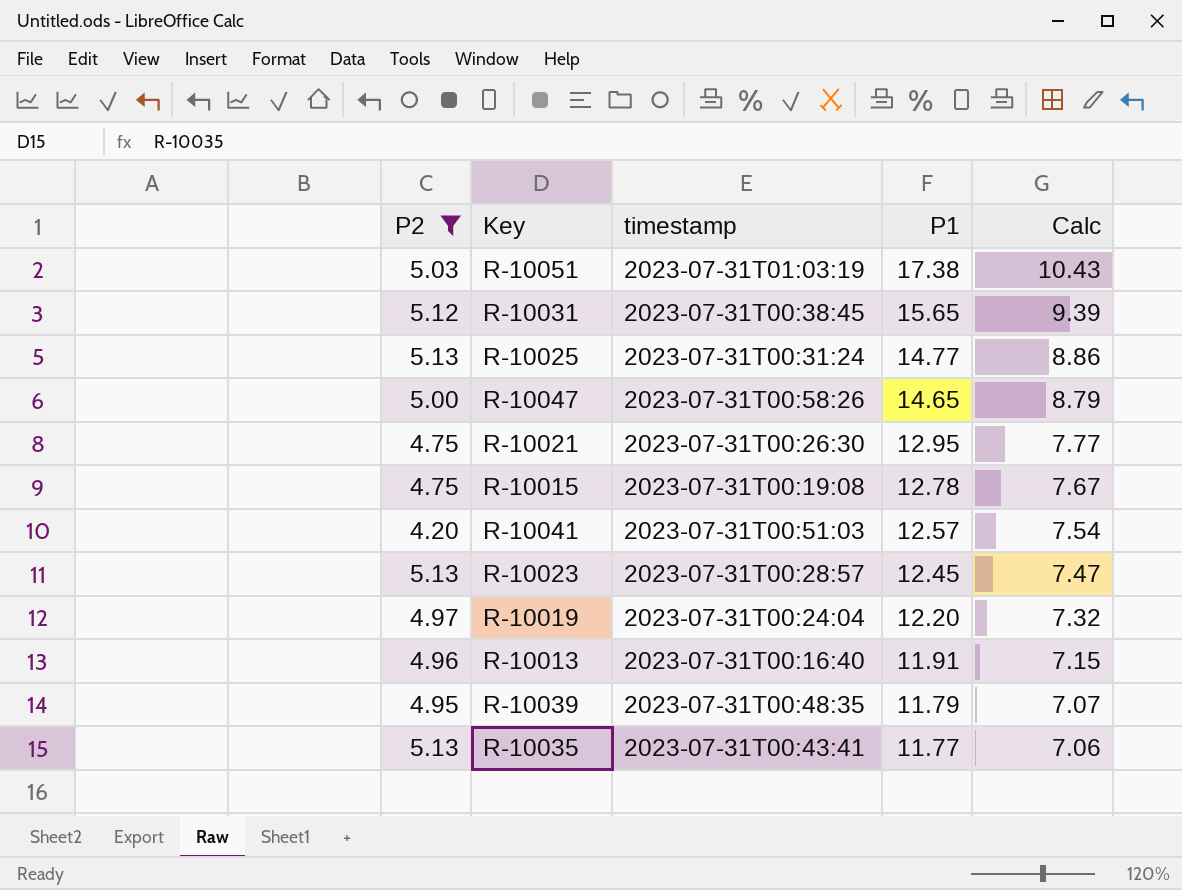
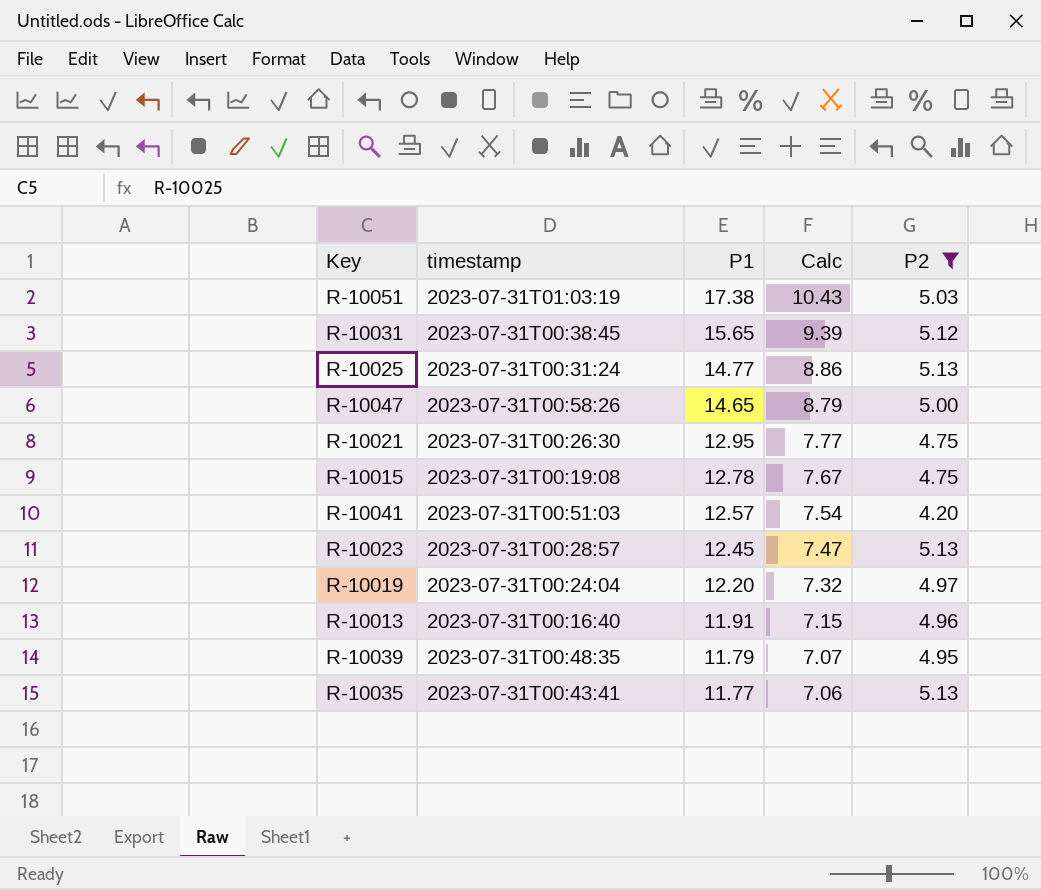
column P2 | position: 1 -> 5

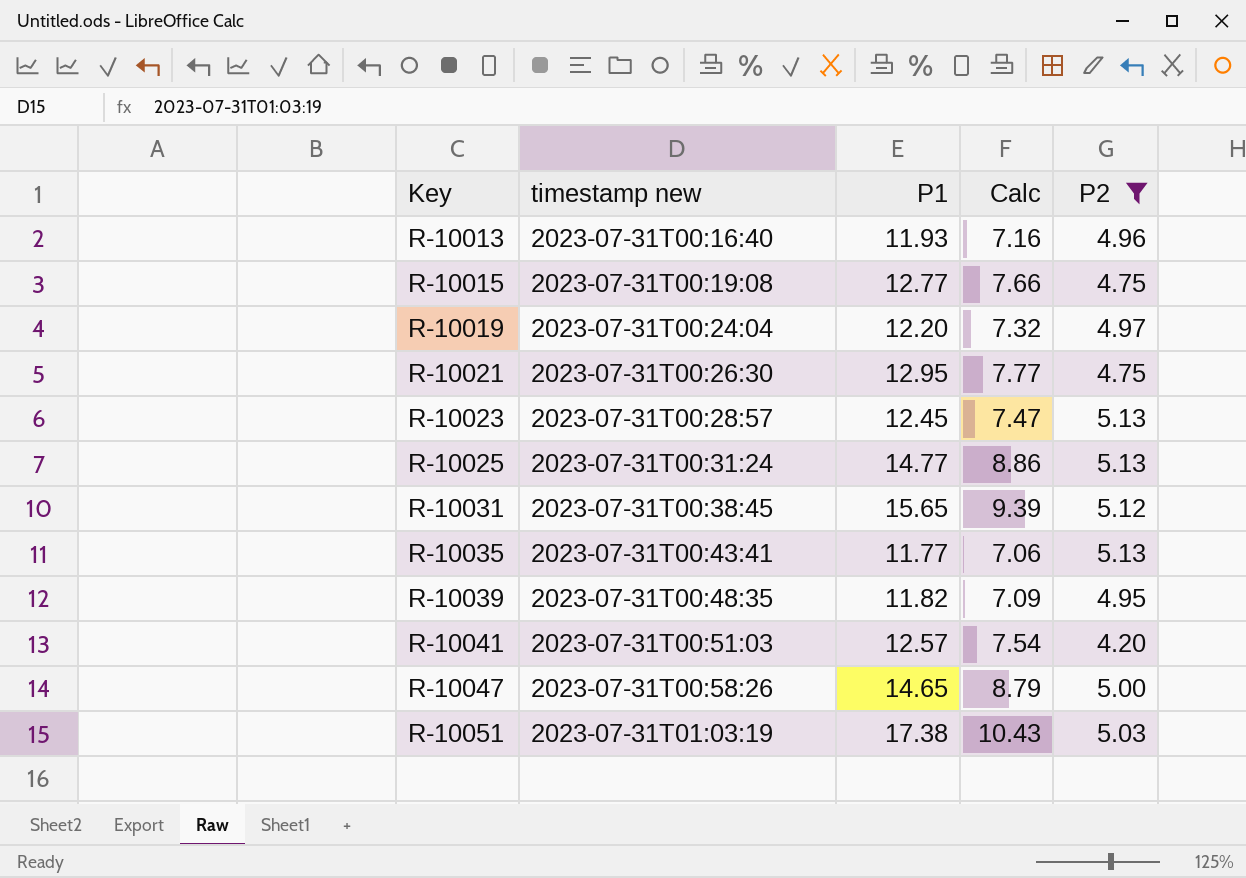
row order: P1 descending -> Key ascending
column name: timestamp -> timestamp new
R-10013 | P1: 11.91 -> 11.93
R-10013 | Calc: 7.15 -> 7.16
R-10015 | P1: 12.78 -> 12.77
R-10015 | Calc: 7.67 -> 7.66
R-10039 | P1: 11.79 -> 11.82
R-10039 | Calc: 7.07 -> 7.09

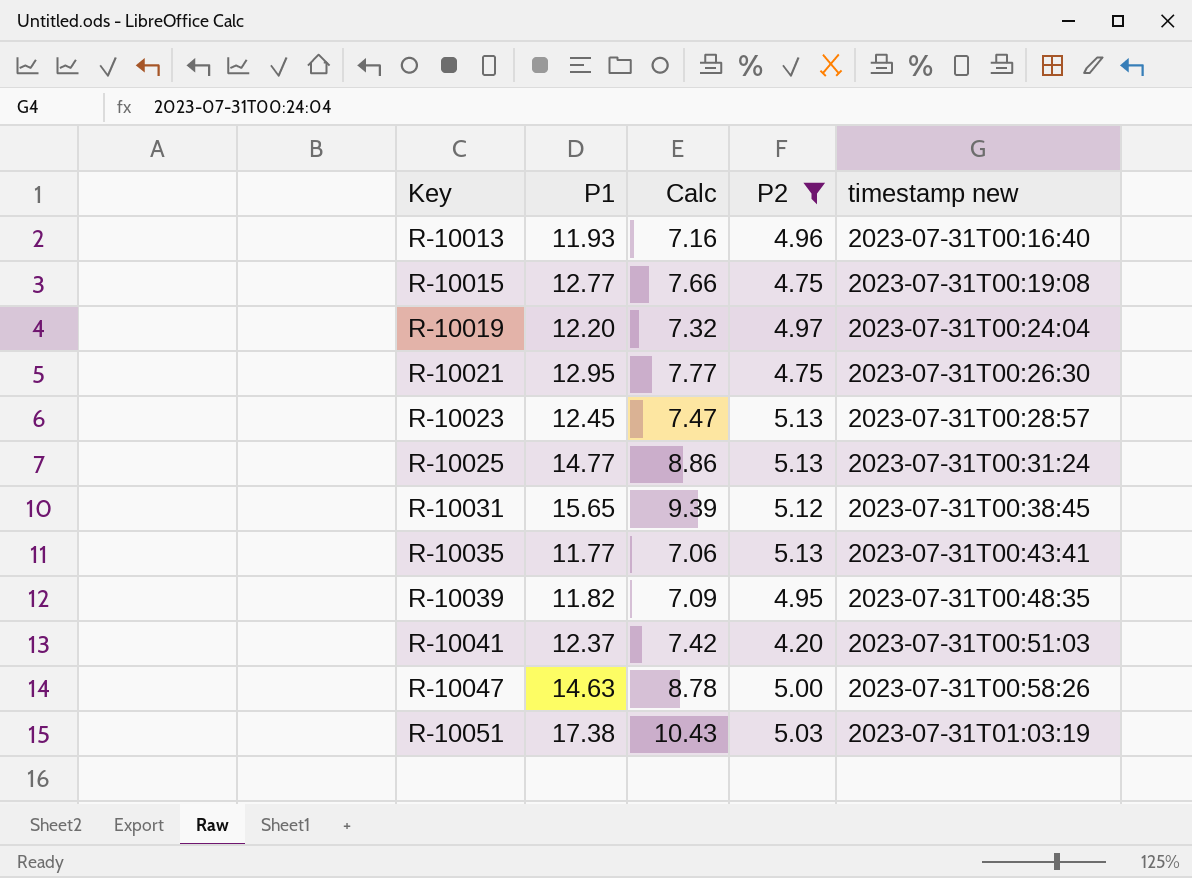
column timestamp new | position: 2 -> 5
R-10041 | P1: 12.57 -> 12.37
R-10041 | Calc: 7.54 -> 7.42
R-10047 | P1: 14.65 -> 14.63
R-10047 | Calc: 8.79 -> 8.78

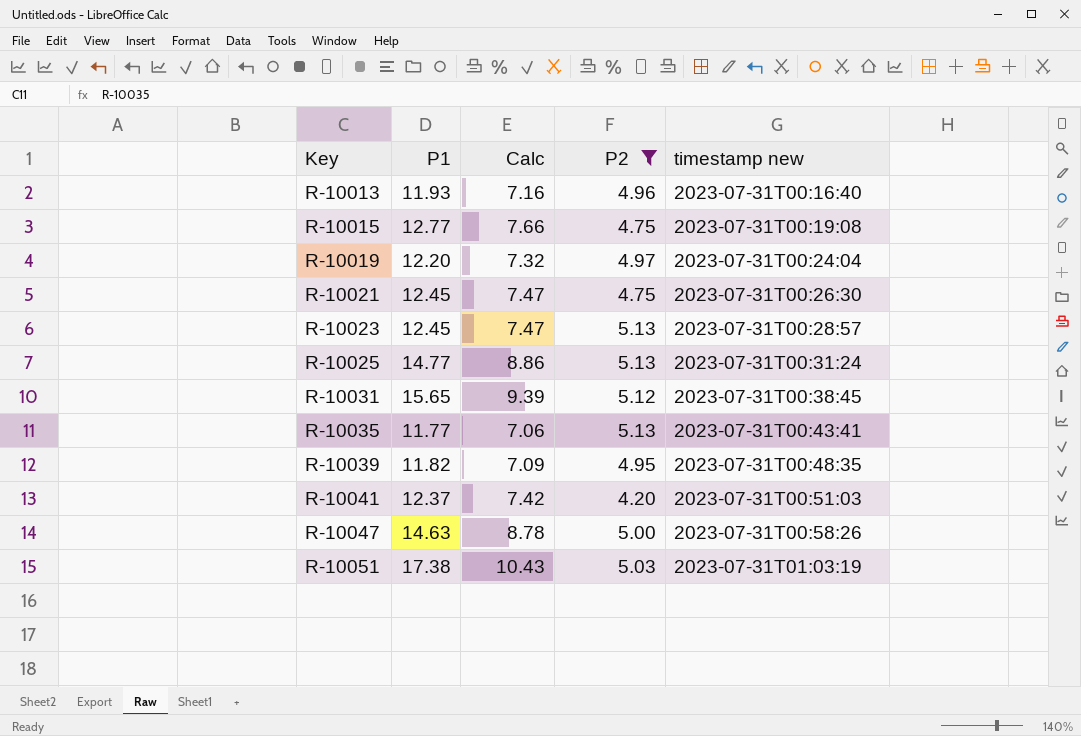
R-10021 | P1: 12.95 -> 12.45
R-10021 | Calc: 7.77 -> 7.47

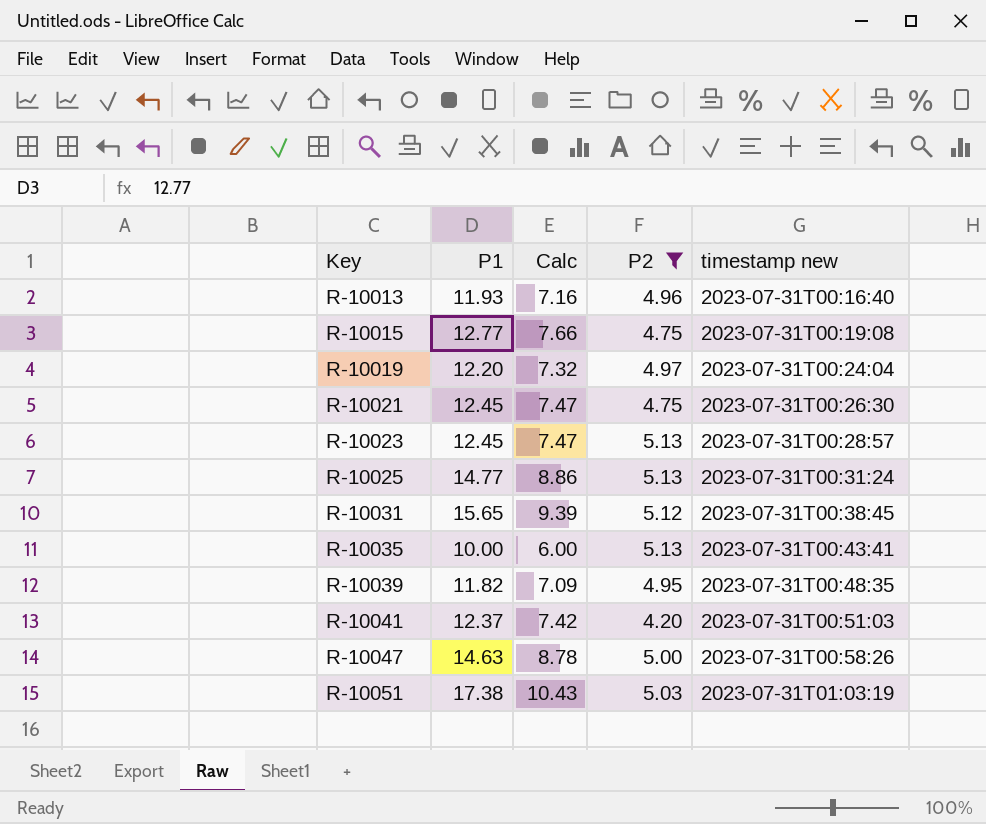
R-10035 | P1: 11.77 -> 10.00
R-10035 | Calc: 7.06 -> 6.00

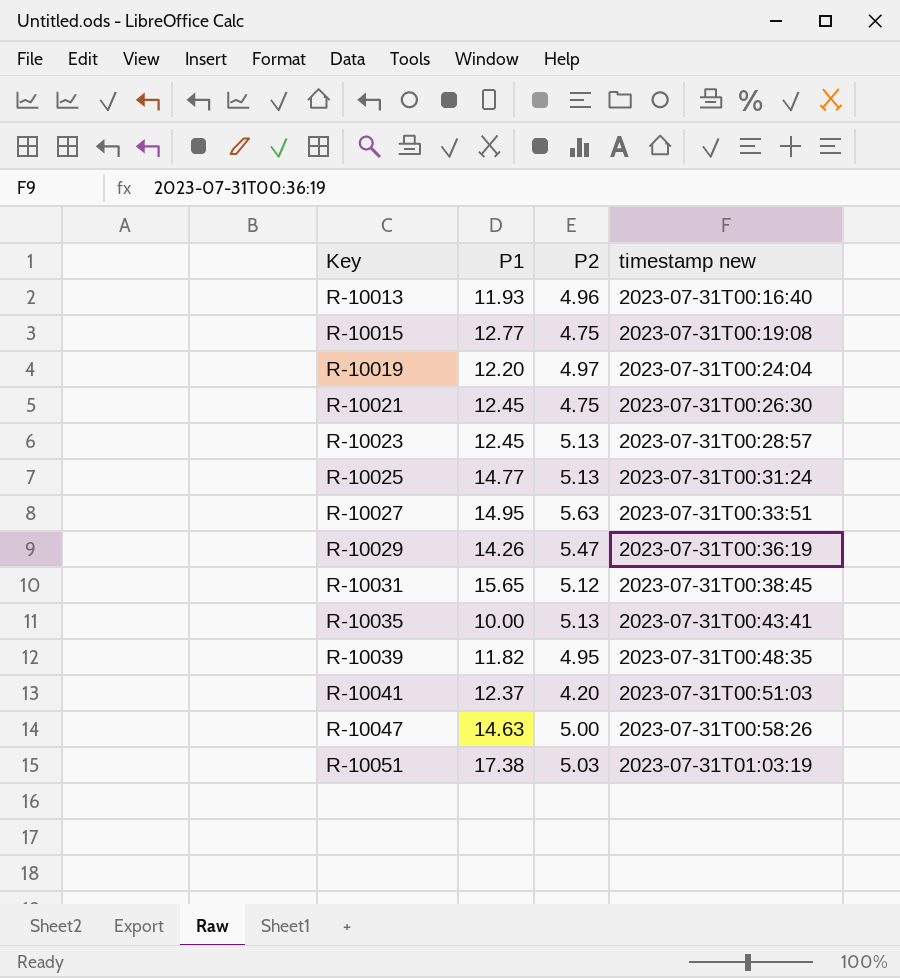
filter: P2 <= 5.13 -> none
column Calc | formula: [P1] * 0.6 -> none

